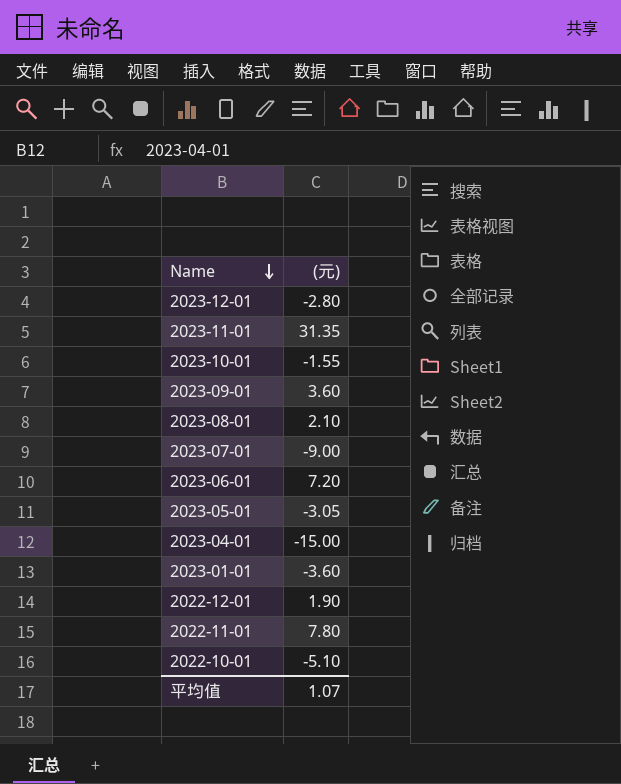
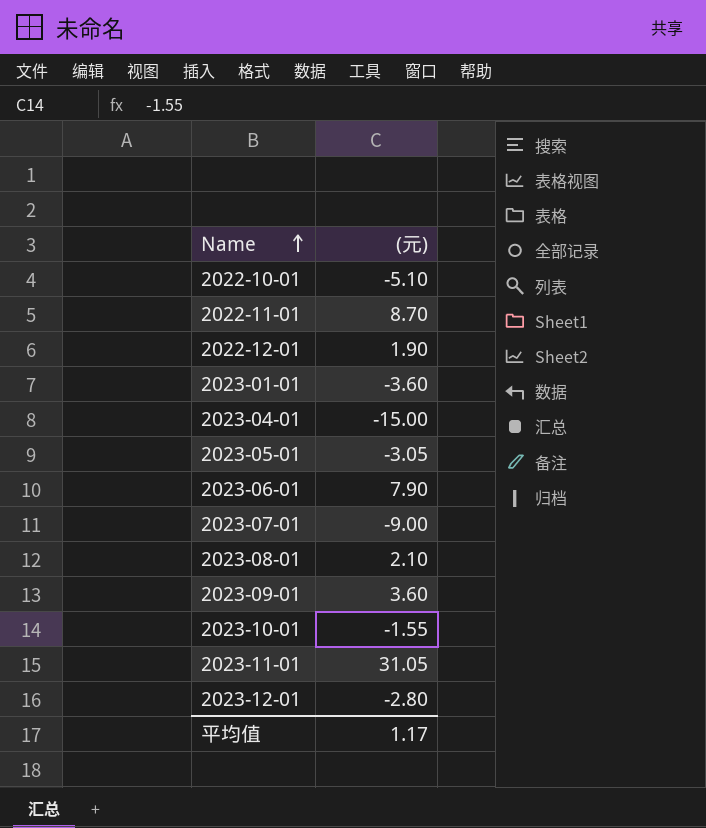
row order: Name descending -> Name ascending
2022-11-01 | (元): 7.80 -> 8.70
2023-06-01 | (元): 7.20 -> 7.90
2023-11-01 | (元): 31.35 -> 31.05
平均值 | (元): 1.07 -> 1.17

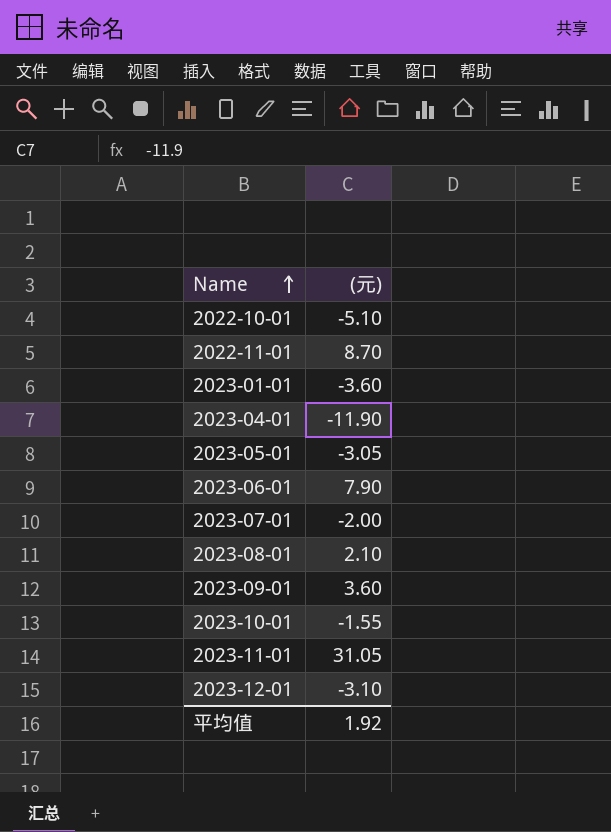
row 2022-12-01: 1.90 -> none
2023-04-01 | (元): -15.00 -> -11.90
2023-07-01 | (元): -9.00 -> -2.00
2023-12-01 | (元): -2.80 -> -3.10
平均值 | (元): 1.17 -> 1.92

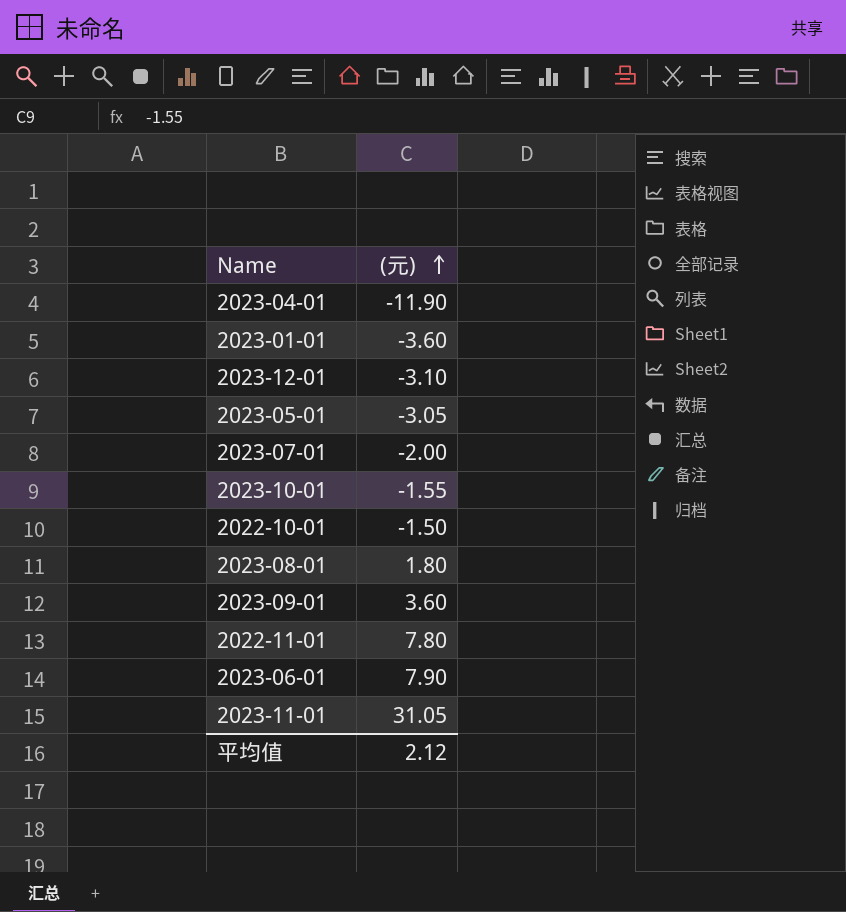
row order: Name ascending -> (元) ascending
2022-10-01 | (元): -5.10 -> -1.50
2023-08-01 | (元): 2.10 -> 1.80
2022-11-01 | (元): 8.70 -> 7.80
平均值 | (元): 1.92 -> 2.12

